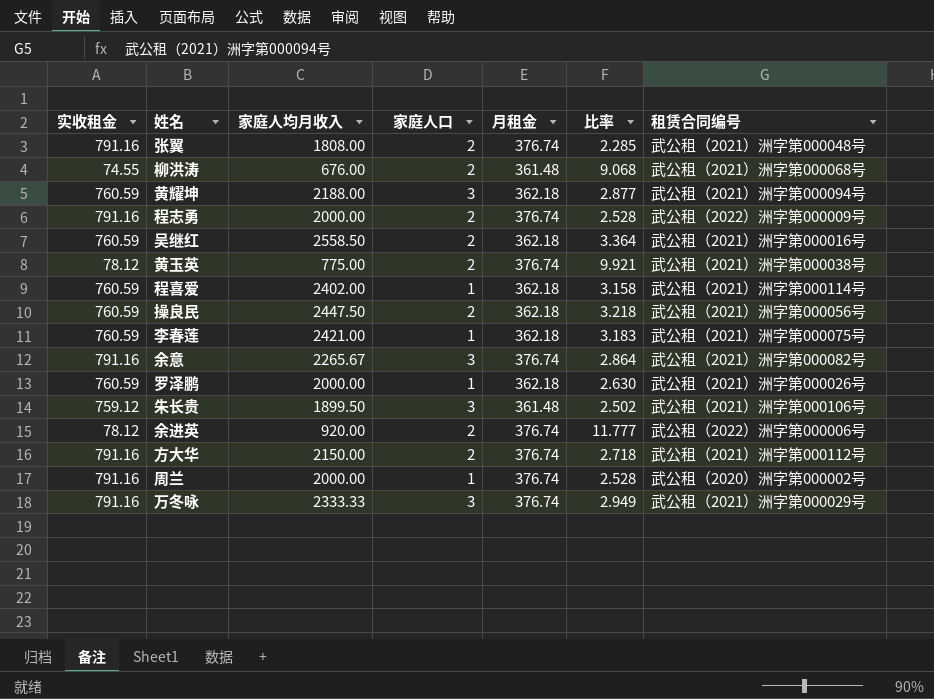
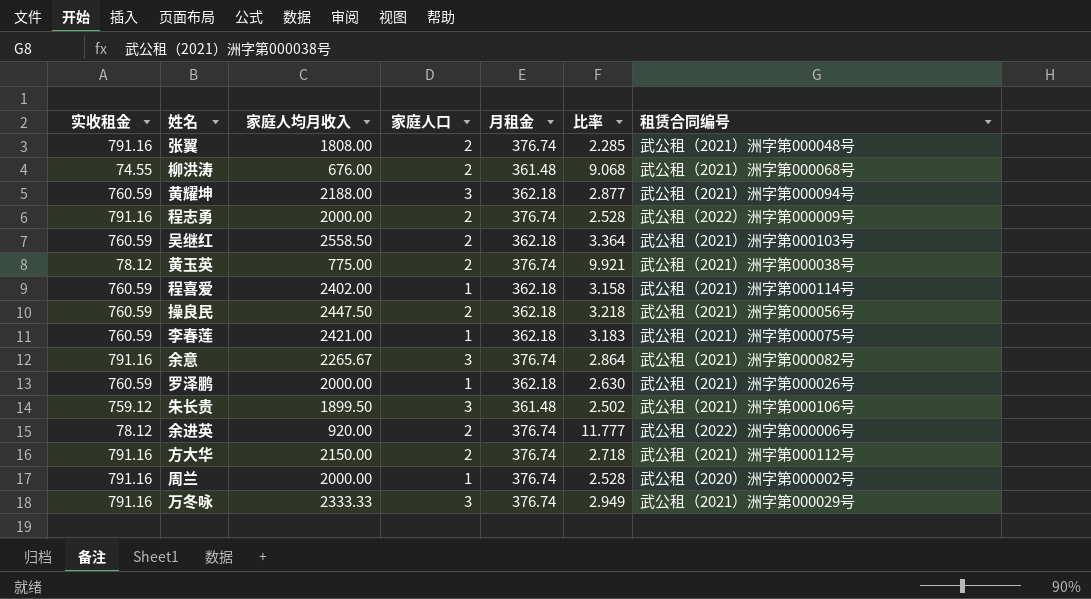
吴继红 | 租赁合同编号: 武公租（2021）洲字第000016号 -> 武公租（2021）洲字第000103号

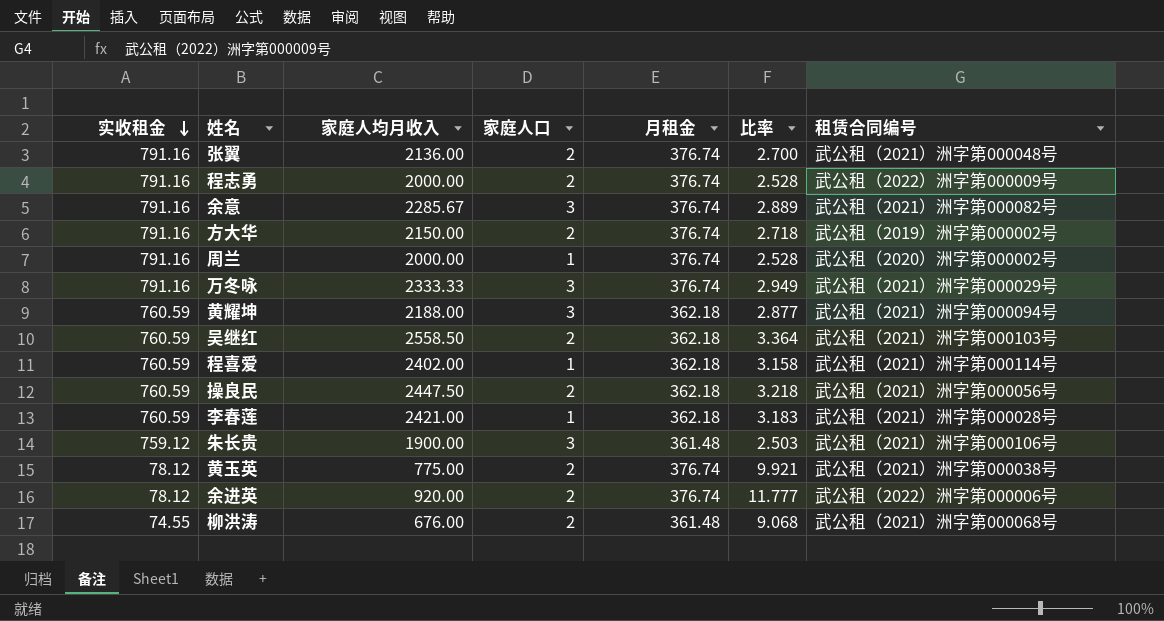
row order: none -> 实收租金 descending
row 罗泽鹏: 760.59 | 2000.00 | 1 | 362.18 | 2.630 | 武公租（2021）洲字第000026号 -> none
张翼 | 家庭人均月收入: 1808.00 -> 2136.00
张翼 | 比率: 2.285 -> 2.700
余意 | 家庭人均月收入: 2265.67 -> 2285.67
余意 | 比率: 2.864 -> 2.889
方大华 | 租赁合同编号: 武公租（2021）洲字第000112号 -> 武公租（2019）洲字第000002号
李春莲 | 租赁合同编号: 武公租（2021）洲字第000075号 -> 武公租（2021）洲字第000028号
朱长贵 | 家庭人均月收入: 1899.50 -> 1900.00
朱长贵 | 比率: 2.502 -> 2.503

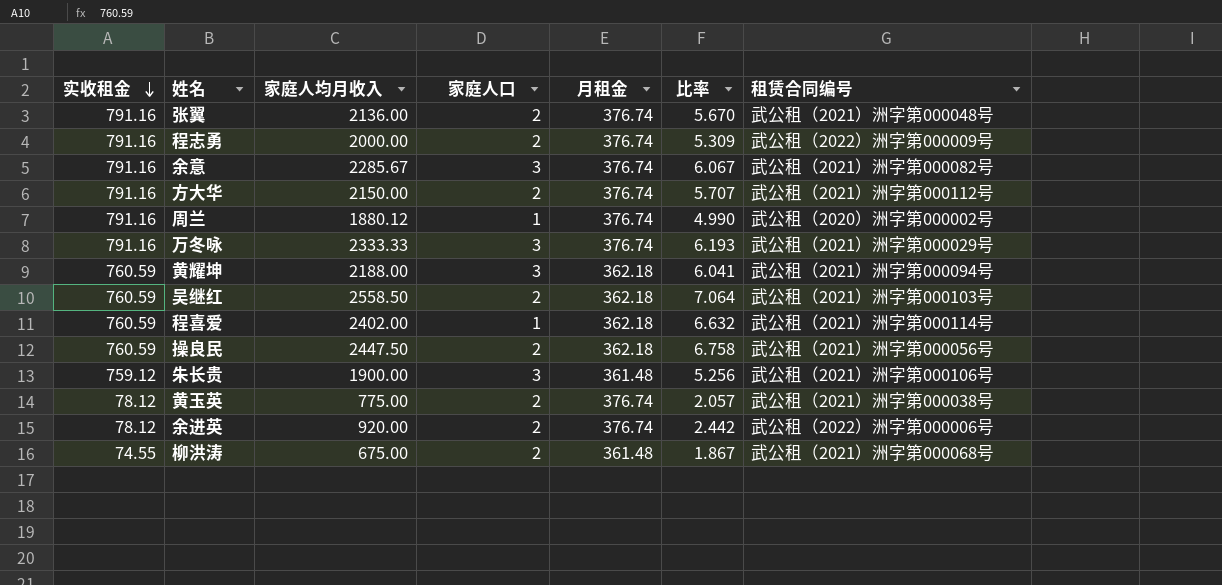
column 比率 | formula: [家庭人均月收入] / [实收租金] -> [家庭人均月收入] / [月租金]
row 李春莲: 760.59 | 2421.00 | 1 | 362.18 | 3.183 | 武公租（2021）洲字第000028号 -> none
方大华 | 租赁合同编号: 武公租（2019）洲字第000002号 -> 武公租（2021）洲字第000112号
周兰 | 家庭人均月收入: 2000.00 -> 1880.12
柳洪涛 | 家庭人均月收入: 676.00 -> 675.00

